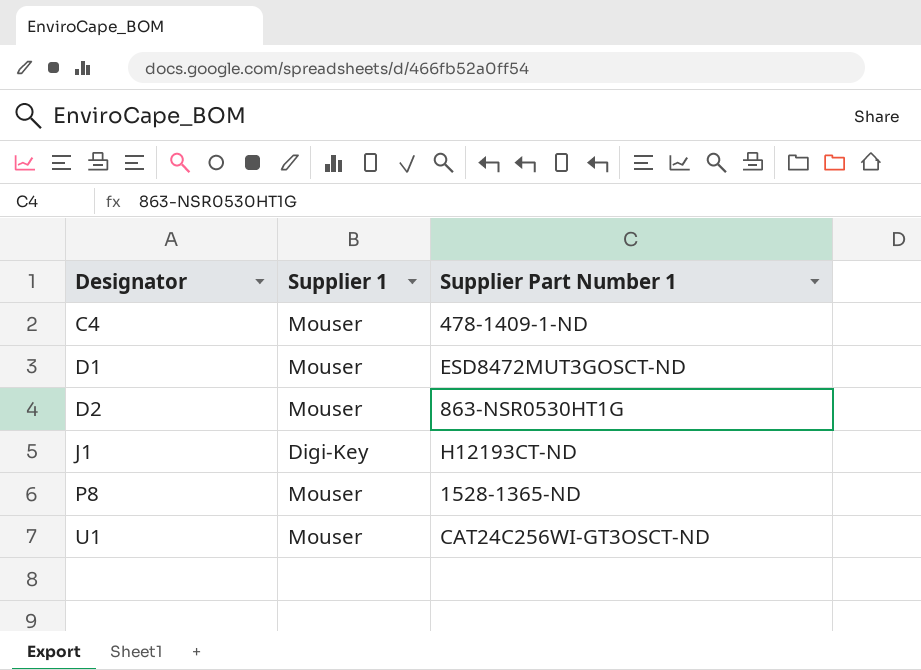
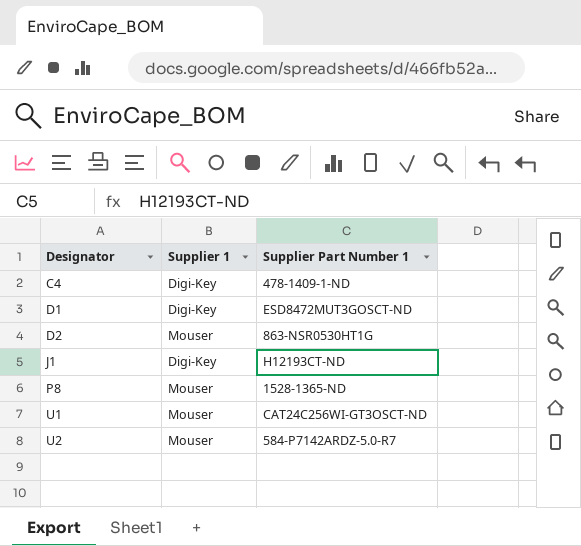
C4 | Supplier 1: Mouser -> Digi-Key
D1 | Supplier 1: Mouser -> Digi-Key
row U2: none -> Mouser | 584-P7142ARDZ-5.0-R7

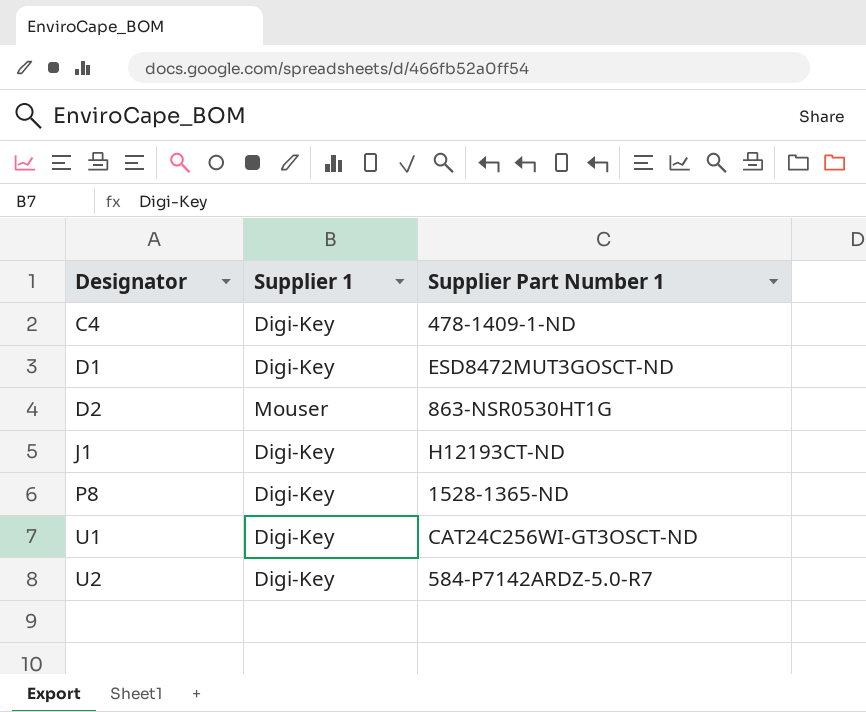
P8 | Supplier 1: Mouser -> Digi-Key
U1 | Supplier 1: Mouser -> Digi-Key
U2 | Supplier 1: Mouser -> Digi-Key

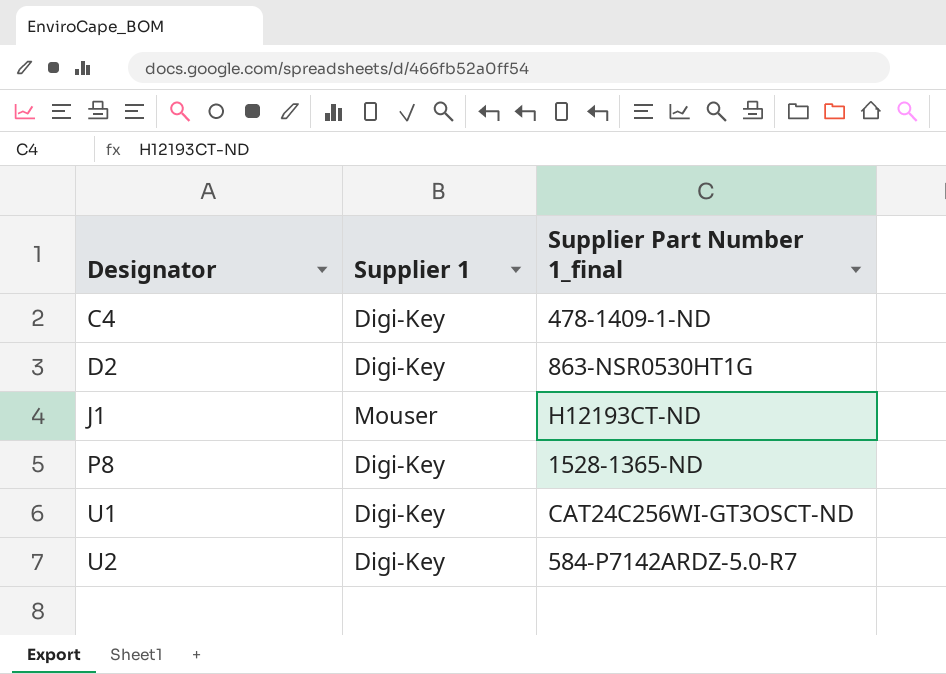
column name: Supplier Part Number 1 -> Supplier Part Number 1_final
row D1: Digi-Key | ESD8472MUT3GOSCT-ND -> none
D2 | Supplier 1: Mouser -> Digi-Key
J1 | Supplier 1: Digi-Key -> Mouser

